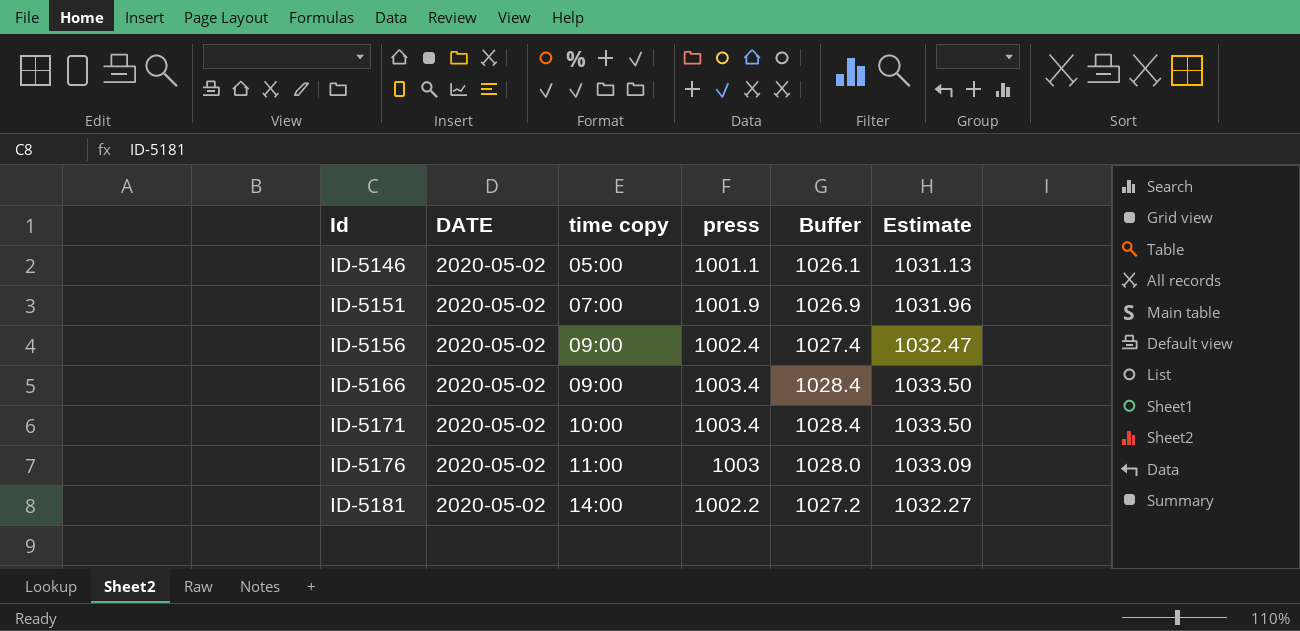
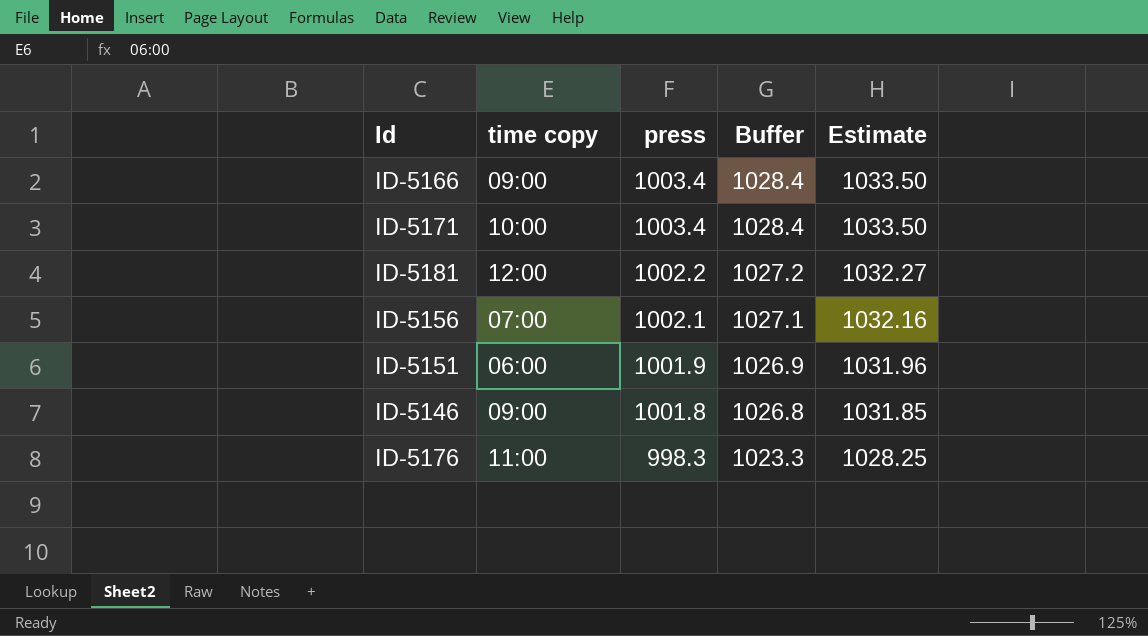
row order: Id ascending -> press descending
column DATE | position: 2 -> none
ID-5181 | time copy: 14:00 -> 12:00
ID-5156 | time copy: 09:00 -> 07:00
ID-5156 | press: 1002.4 -> 1002.1
ID-5156 | Buffer: 1027.4 -> 1027.1
ID-5156 | Estimate: 1032.47 -> 1032.16
ID-5151 | time copy: 07:00 -> 06:00
ID-5146 | time copy: 05:00 -> 09:00
ID-5146 | press: 1001.1 -> 1001.8
ID-5146 | Buffer: 1026.1 -> 1026.8
ID-5146 | Estimate: 1031.13 -> 1031.85
ID-5176 | press: 1003 -> 998.3
ID-5176 | Buffer: 1028.0 -> 1023.3
ID-5176 | Estimate: 1033.09 -> 1028.25

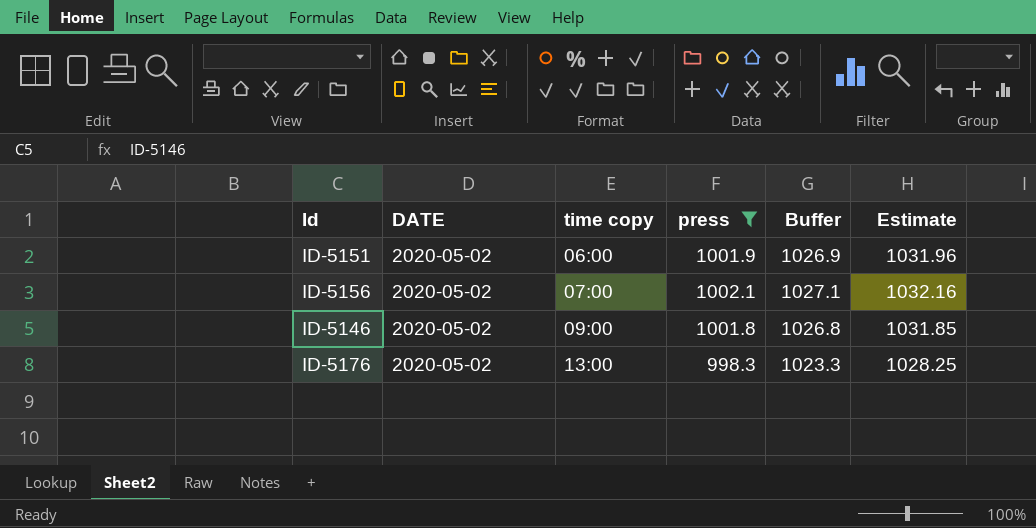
filter: none -> press <= 1002.1
row order: press descending -> time copy ascending
column DATE | position: none -> 2
ID-5176 | time copy: 11:00 -> 13:00

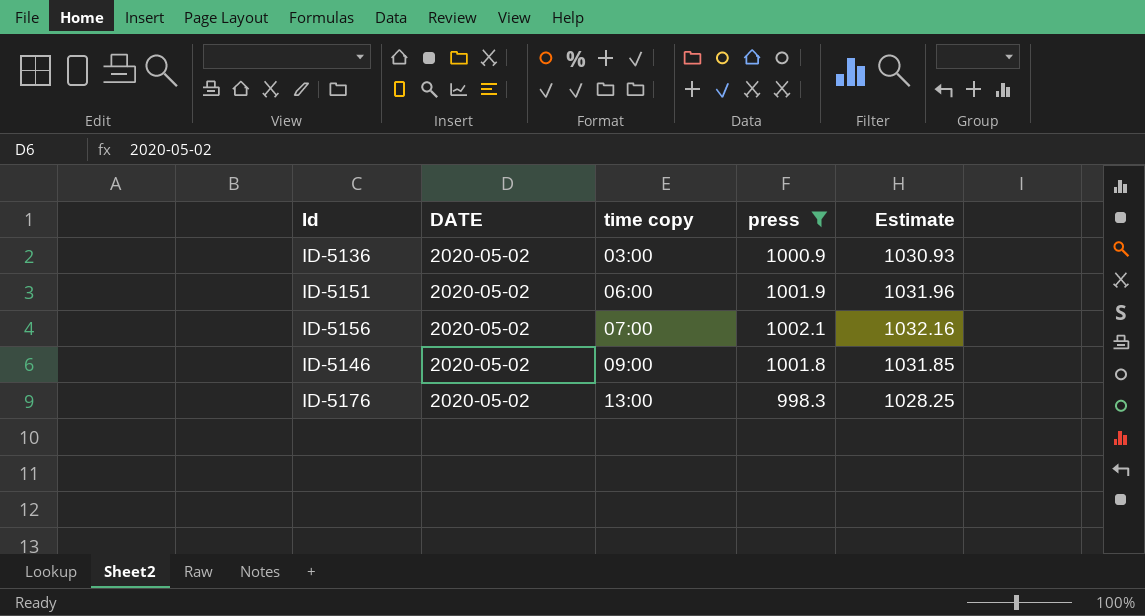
column Buffer | formula: [press] + 25 -> none
row ID-5136: none -> 2020-05-02 | 03:00 | 1000.9 | 1030.93

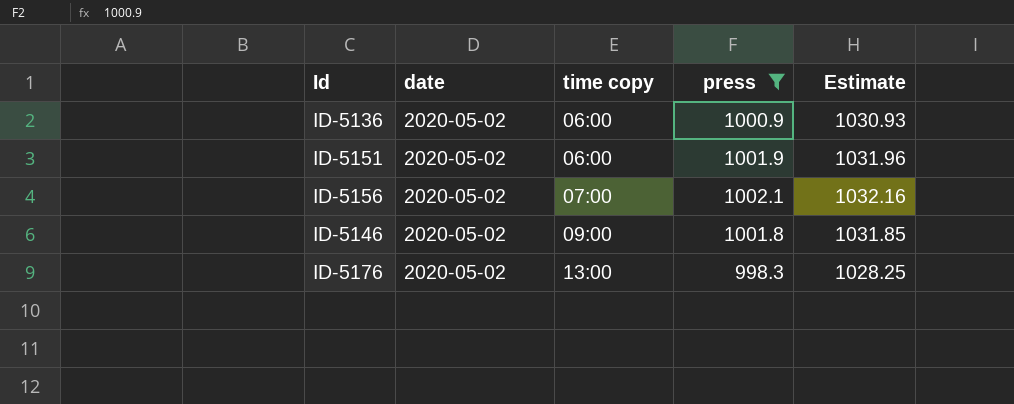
column name: DATE -> date
ID-5136 | time copy: 03:00 -> 06:00

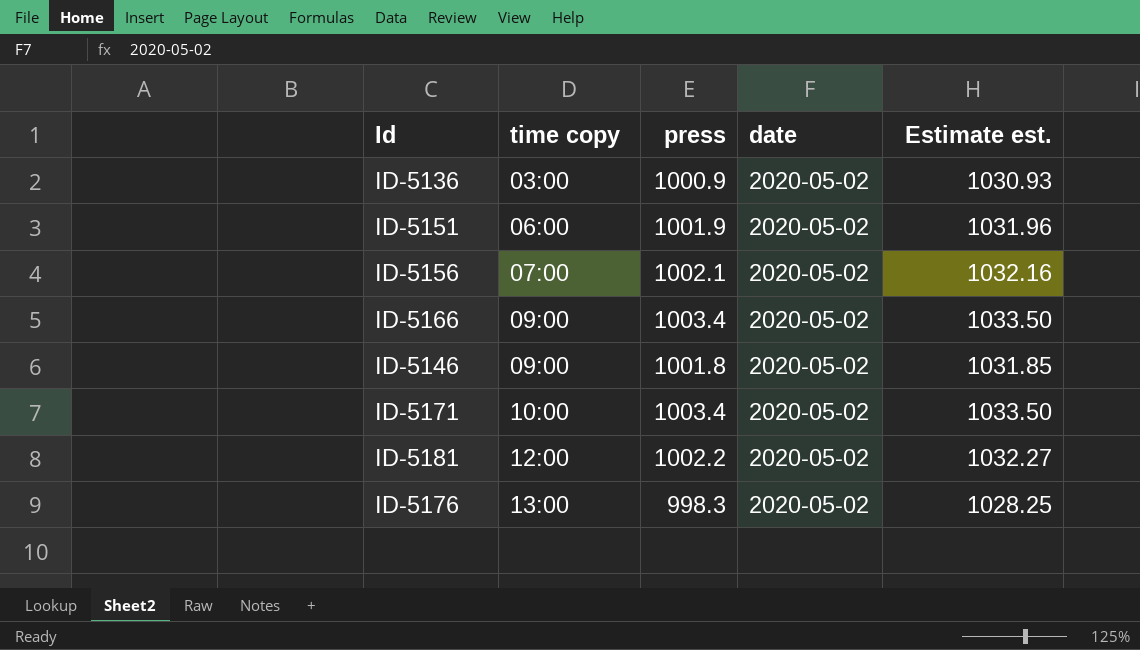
filter: press <= 1002.1 -> none
column date | position: 2 -> 4
column name: Estimate -> Estimate est.
ID-5136 | time copy: 06:00 -> 03:00

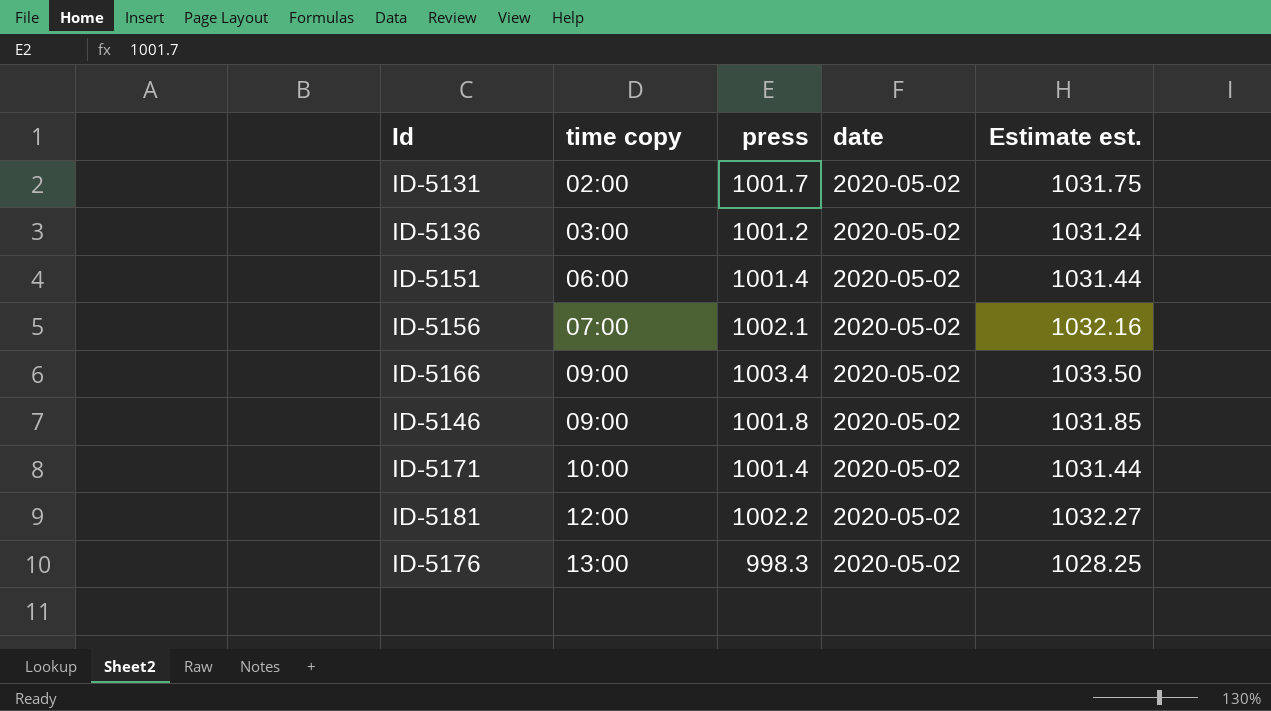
row ID-5131: none -> 02:00 | 1001.7 | 2020-05-02 | 1031.75
ID-5136 | press: 1000.9 -> 1001.2
ID-5136 | Estimate est.: 1030.93 -> 1031.24
ID-5151 | press: 1001.9 -> 1001.4
ID-5151 | Estimate est.: 1031.96 -> 1031.44
ID-5171 | press: 1003.4 -> 1001.4
ID-5171 | Estimate est.: 1033.50 -> 1031.44

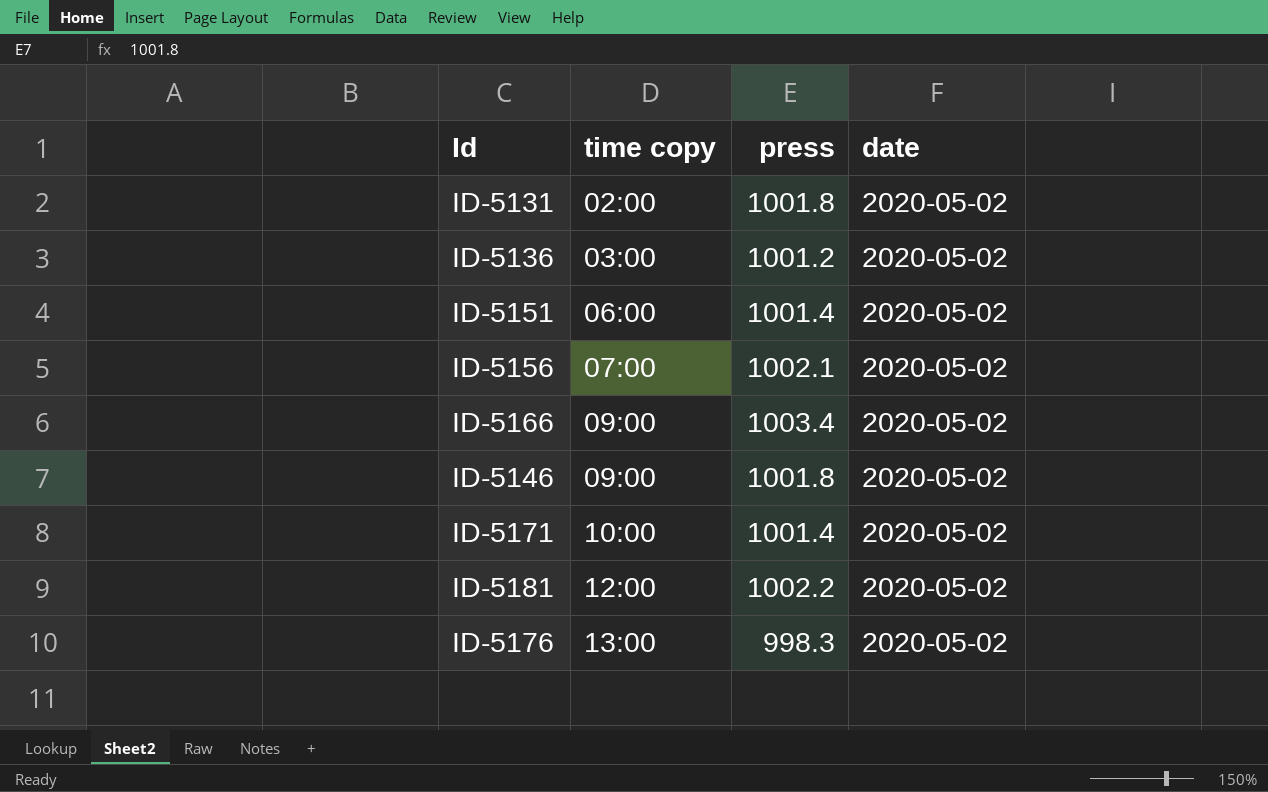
column Estimate est. | formula: [press] * 1.03 -> none
ID-5131 | press: 1001.7 -> 1001.8

